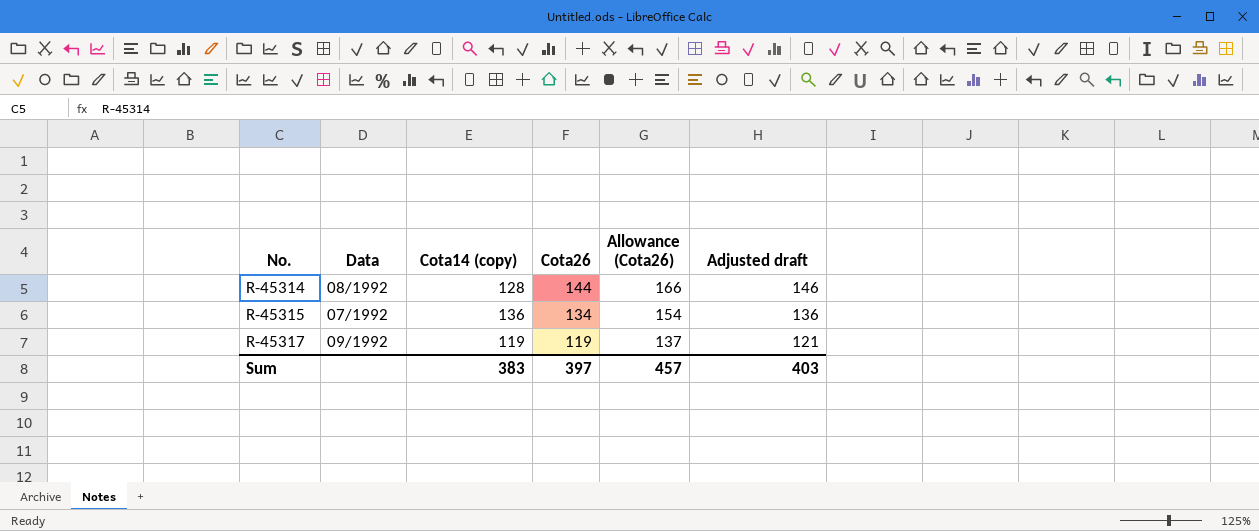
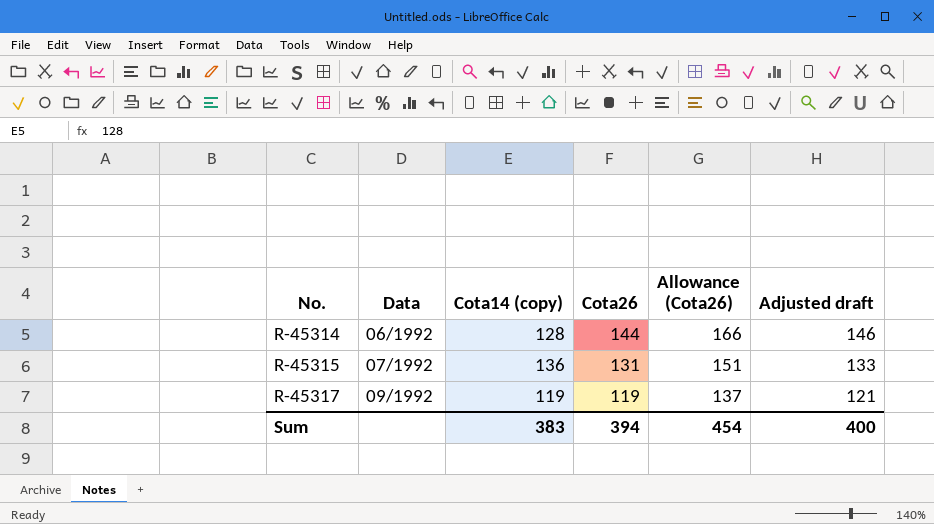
R-45314 | Data: 08/1992 -> 06/1992
R-45315 | Cota26: 134 -> 131
R-45315 | Allowance (Cota26): 154 -> 151
R-45315 | Adjusted draft: 136 -> 133
Sum | Cota26: 397 -> 394
Sum | Allowance (Cota26): 457 -> 454
Sum | Adjusted draft: 403 -> 400

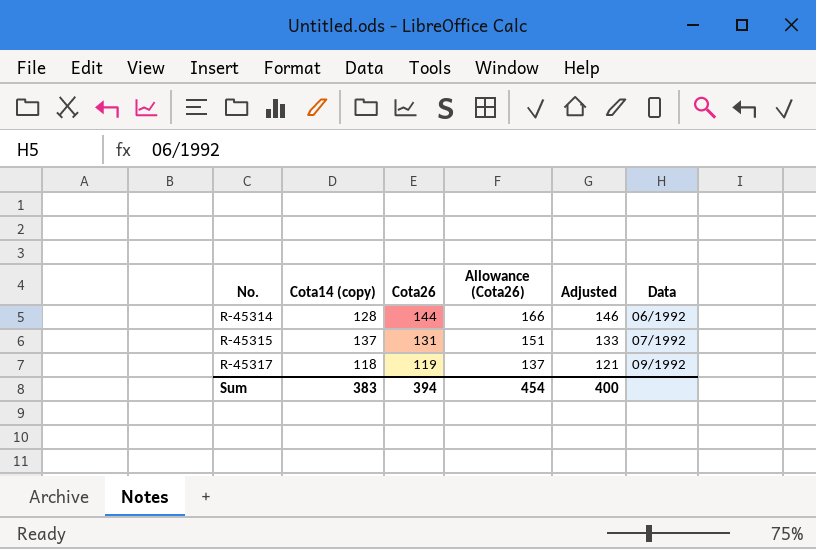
column name: Adjusted draft -> Adjusted
column Data | position: 2 -> 6
R-45315 | Cota14 (copy): 136 -> 137
R-45317 | Cota14 (copy): 119 -> 118

